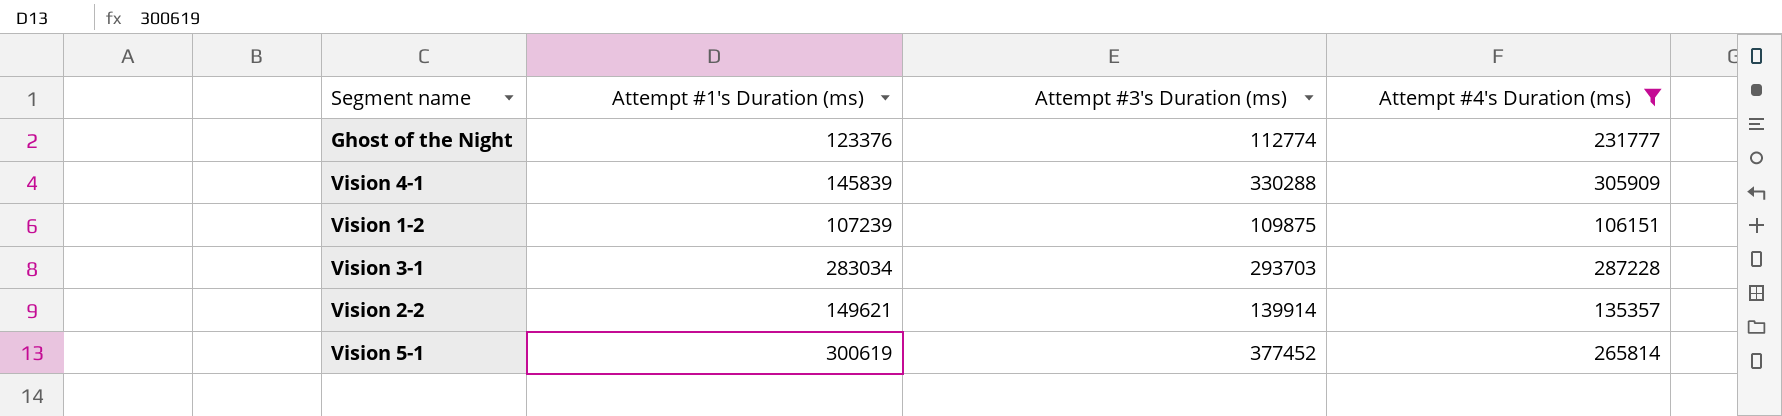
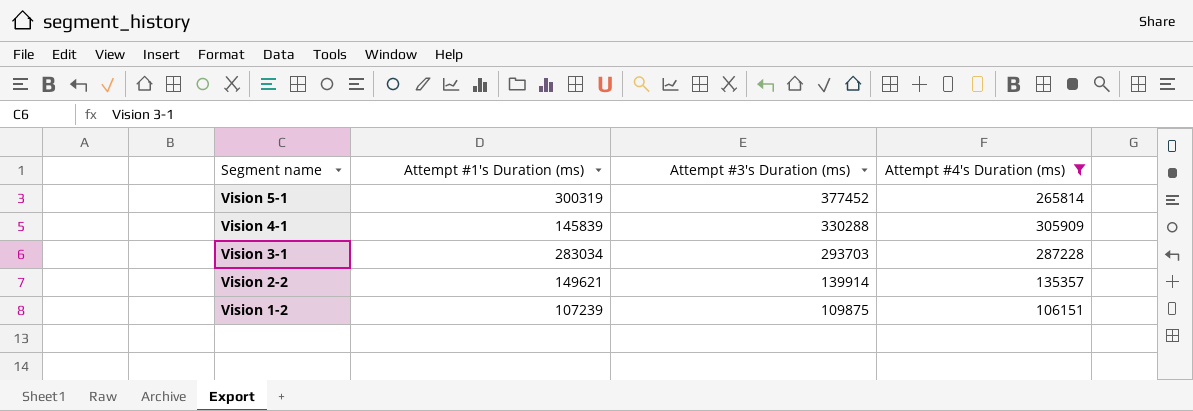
row order: none -> Segment name descending
row Ghost of the Night: 123376 | 112774 | 231777 -> none
Vision 5-1 | Attempt #1's Duration (ms): 300619 -> 300319

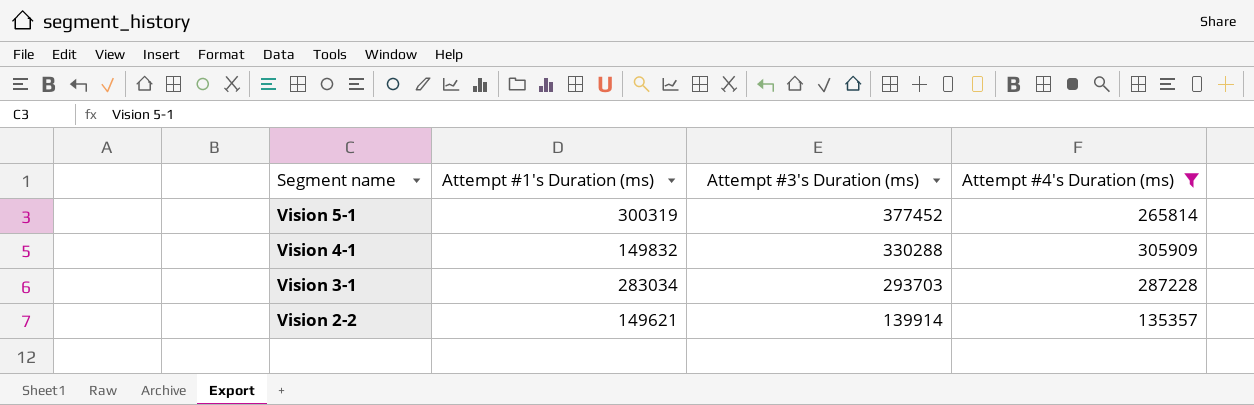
row Vision 1-2: 107239 | 109875 | 106151 -> none
Vision 4-1 | Attempt #1's Duration (ms): 145839 -> 149832

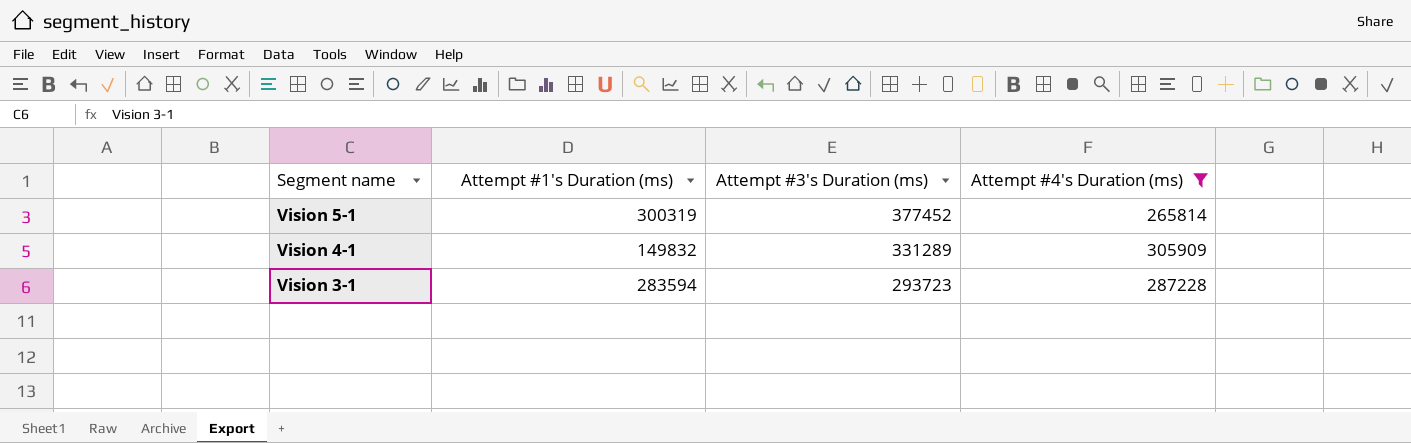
row Vision 2-2: 149621 | 139914 | 135357 -> none
Vision 4-1 | Attempt #3's Duration (ms): 330288 -> 331289
Vision 3-1 | Attempt #1's Duration (ms): 283034 -> 283594
Vision 3-1 | Attempt #3's Duration (ms): 293703 -> 293723

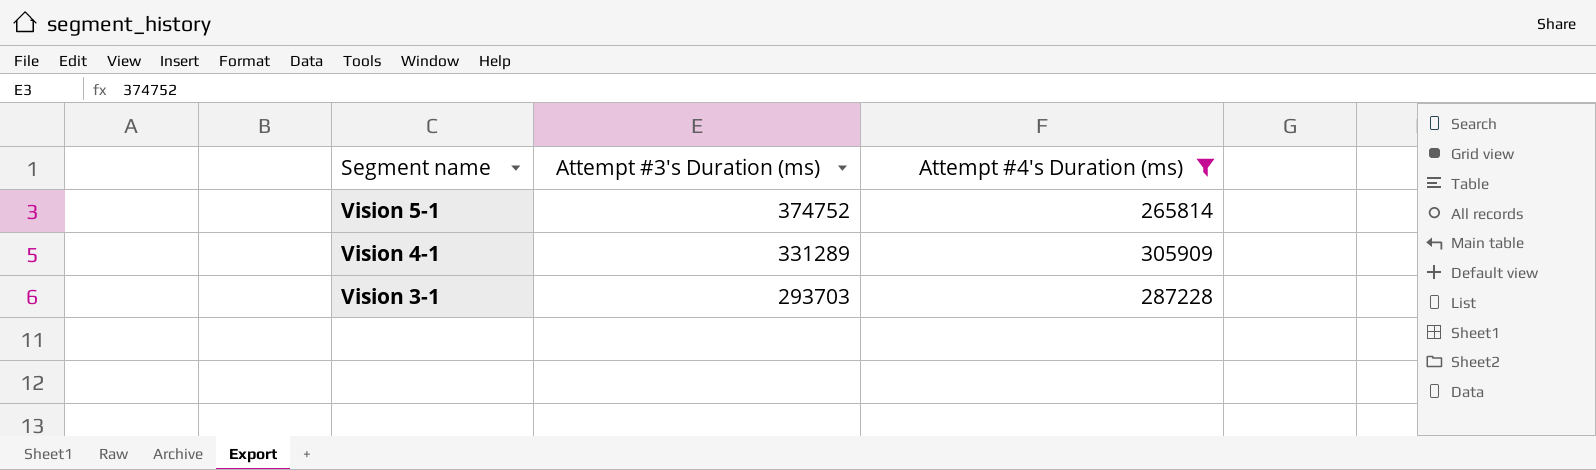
column Attempt #1's Duration (ms) | position: 2 -> none
Vision 5-1 | Attempt #3's Duration (ms): 377452 -> 374752
Vision 3-1 | Attempt #3's Duration (ms): 293723 -> 293703

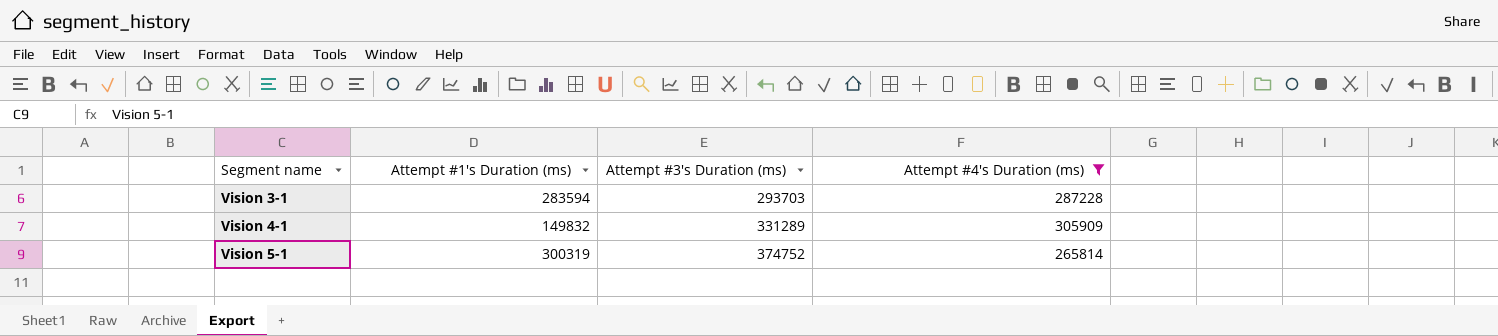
row order: Segment name descending -> Segment name ascending
column Attempt #1's Duration (ms) | position: none -> 2

